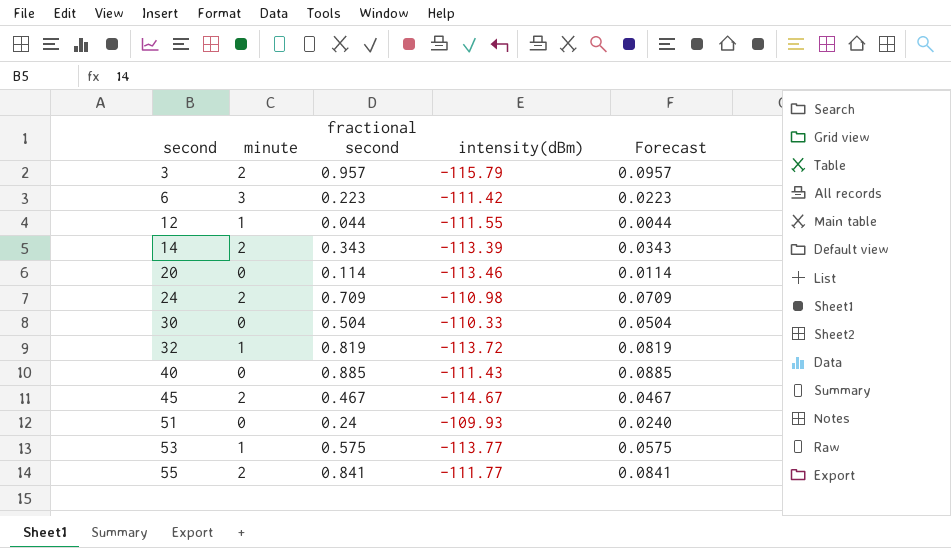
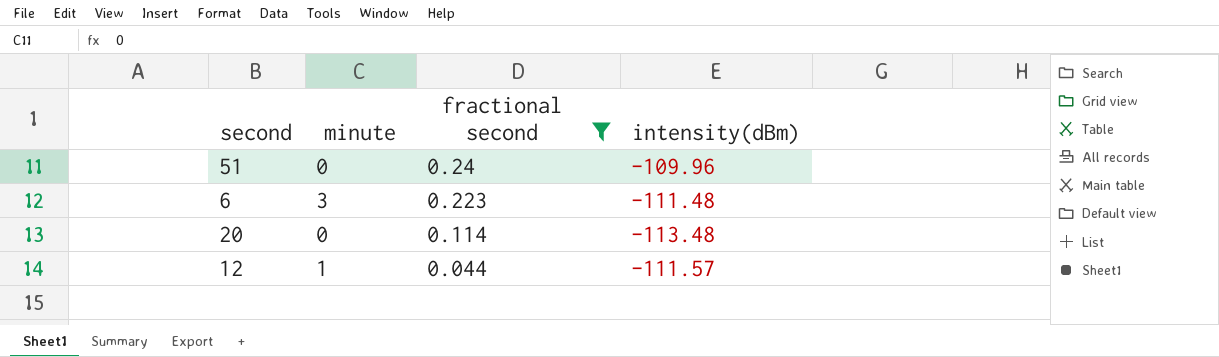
filter: none -> fractional second <= 0.24
row order: second ascending -> fractional second descending
column Forecast | formula: [fractional second] * 0.1 -> none
51 | intensity(dBm): -109.93 -> -109.96
6 | intensity(dBm): -111.42 -> -111.48
20 | intensity(dBm): -113.46 -> -113.48
12 | intensity(dBm): -111.55 -> -111.57

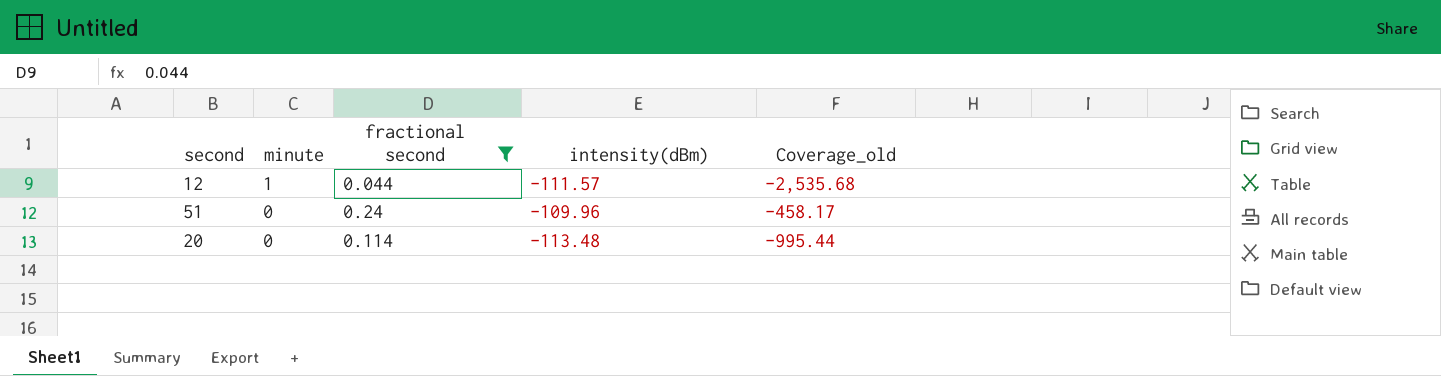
row order: fractional second descending -> minute descending
column Coverage_old | formula: none -> [intensity(dBm)] / [fractional second]
row 6: 3 | 0.223 | -111.48 -> none

